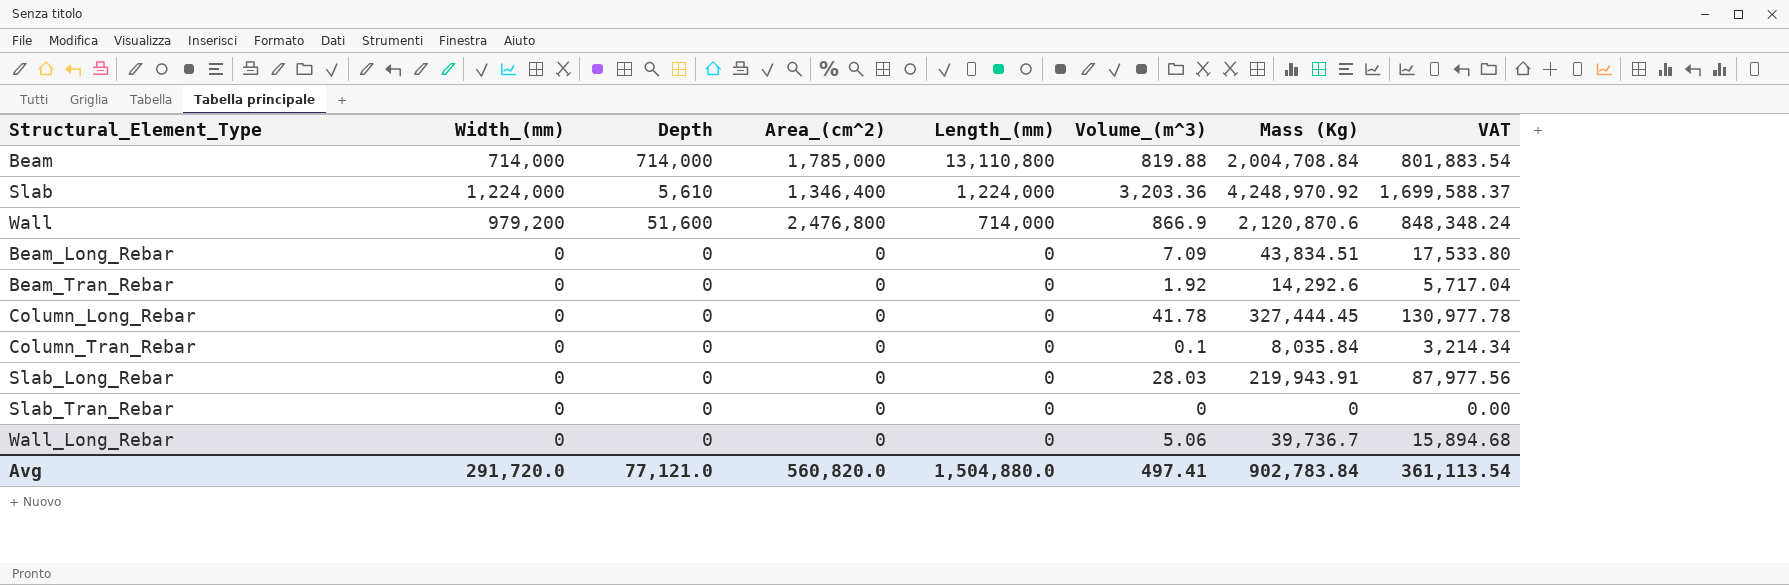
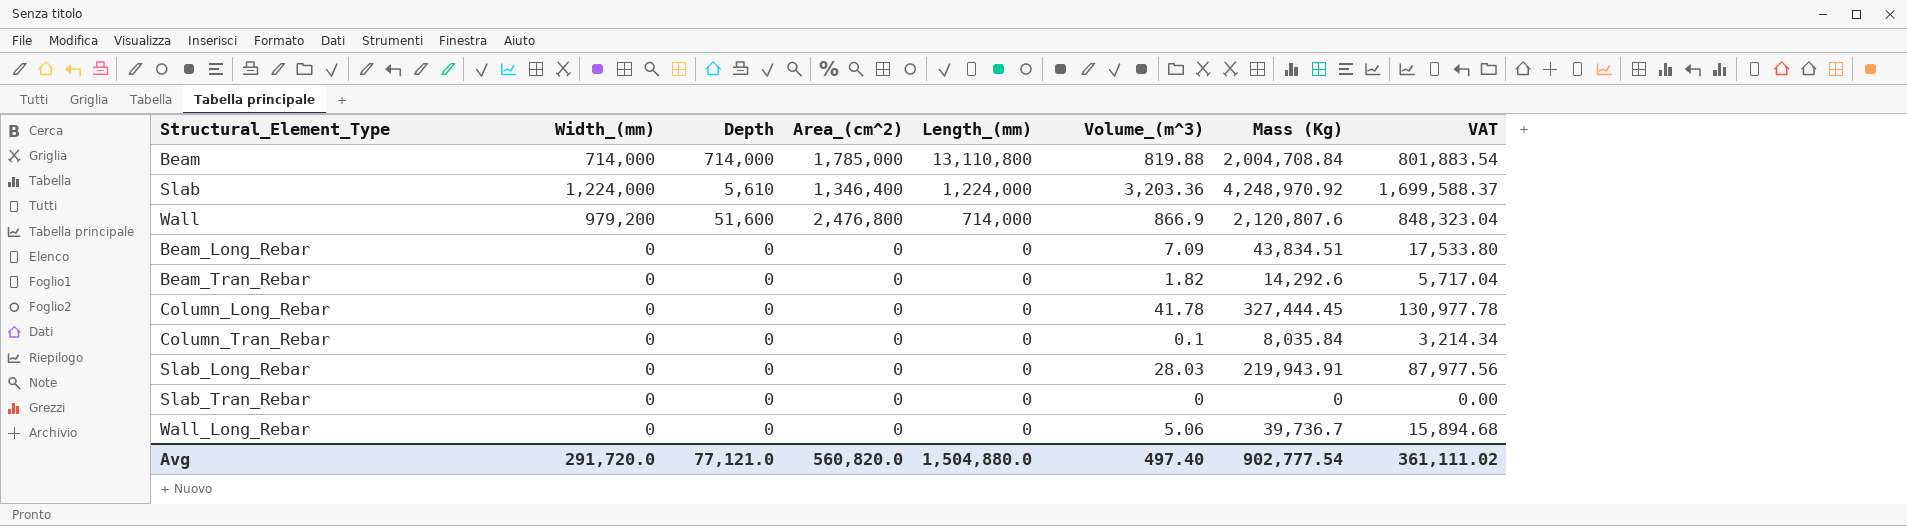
Wall | Mass (Kg): 2,120,870.6 -> 2,120,807.6
Wall | VAT: 848,348.24 -> 848,323.04
Beam_Tran_Rebar | Volume_(m^3): 1.92 -> 1.82
Avg | Volume_(m^3): 497.41 -> 497.40
Avg | Mass (Kg): 902,783.84 -> 902,777.54
Avg | VAT: 361,113.54 -> 361,111.02

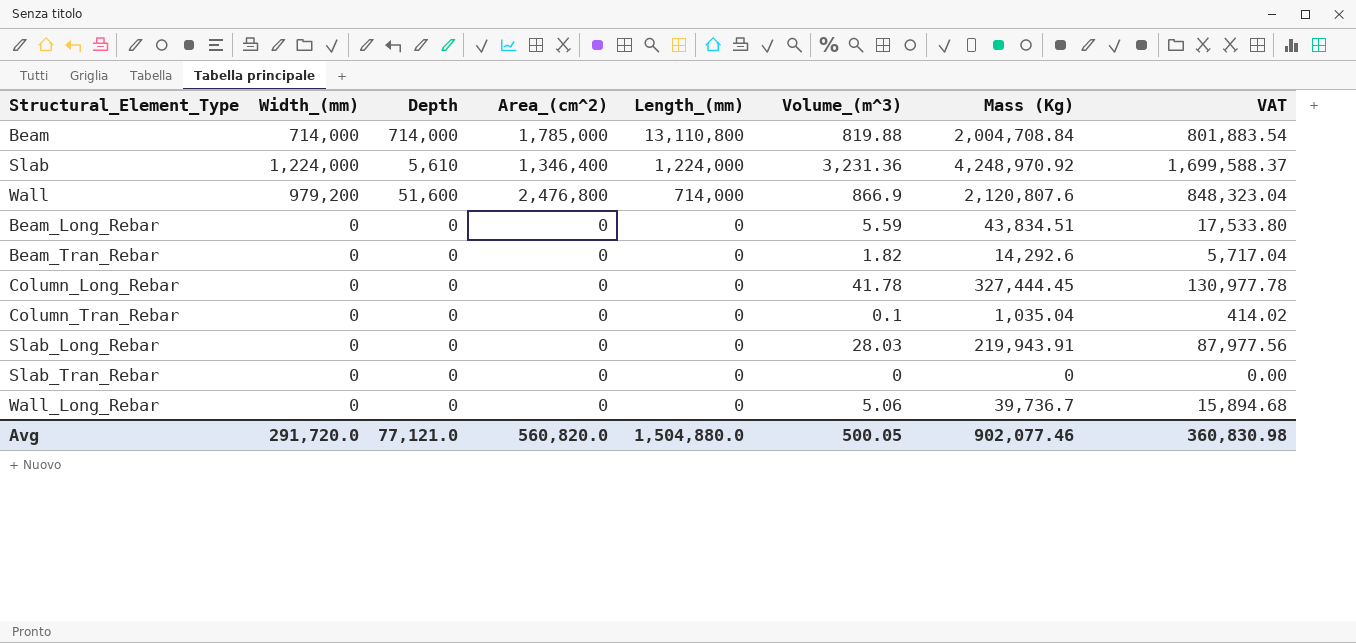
Slab | Volume_(m^3): 3,203.36 -> 3,231.36
Beam_Long_Rebar | Volume_(m^3): 7.09 -> 5.59
Column_Tran_Rebar | Mass (Kg): 8,035.84 -> 1,035.04
Column_Tran_Rebar | VAT: 3,214.34 -> 414.02
Avg | Volume_(m^3): 497.40 -> 500.05
Avg | Mass (Kg): 902,777.54 -> 902,077.46
Avg | VAT: 361,111.02 -> 360,830.98

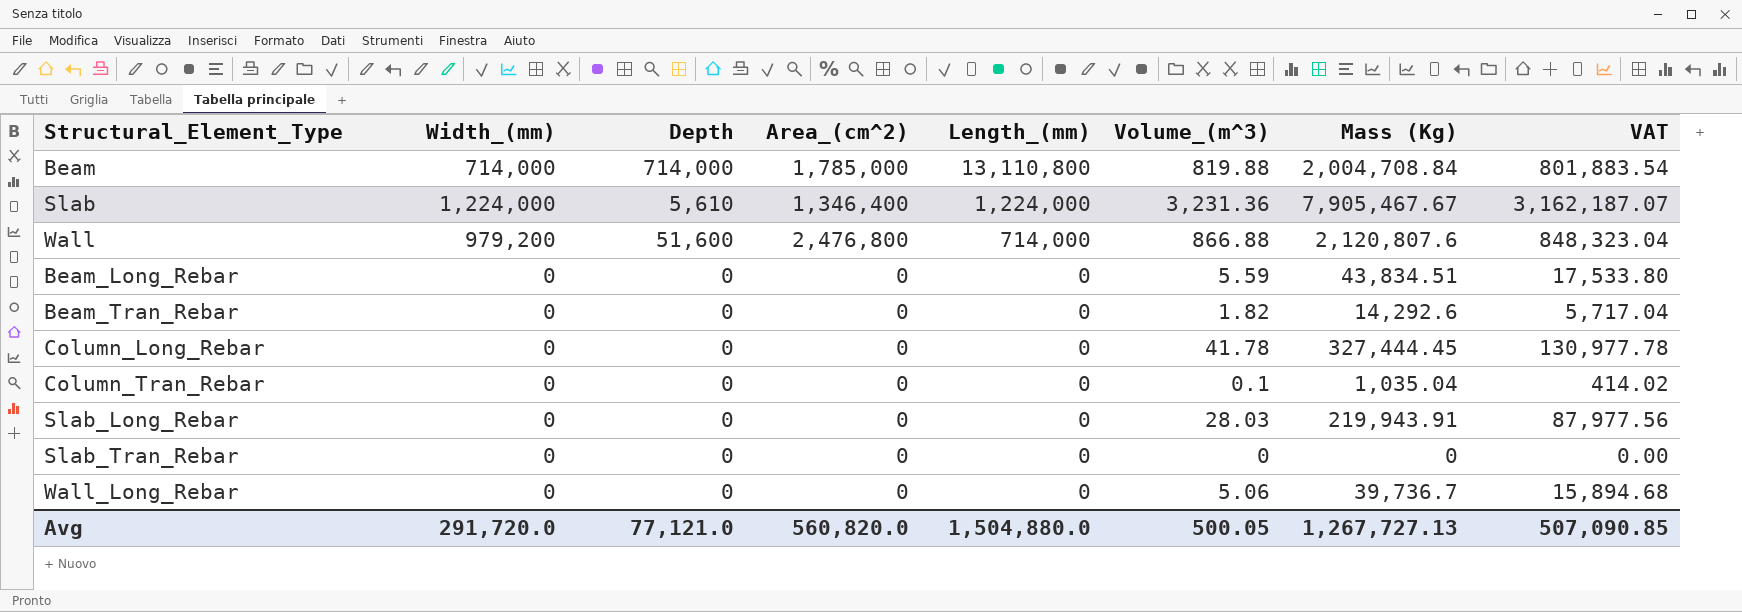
Slab | Mass (Kg): 4,248,970.92 -> 7,905,467.67
Slab | VAT: 1,699,588.37 -> 3,162,187.07
Wall | Volume_(m^3): 866.9 -> 866.88
Avg | Mass (Kg): 902,077.46 -> 1,267,727.13
Avg | VAT: 360,830.98 -> 507,090.85

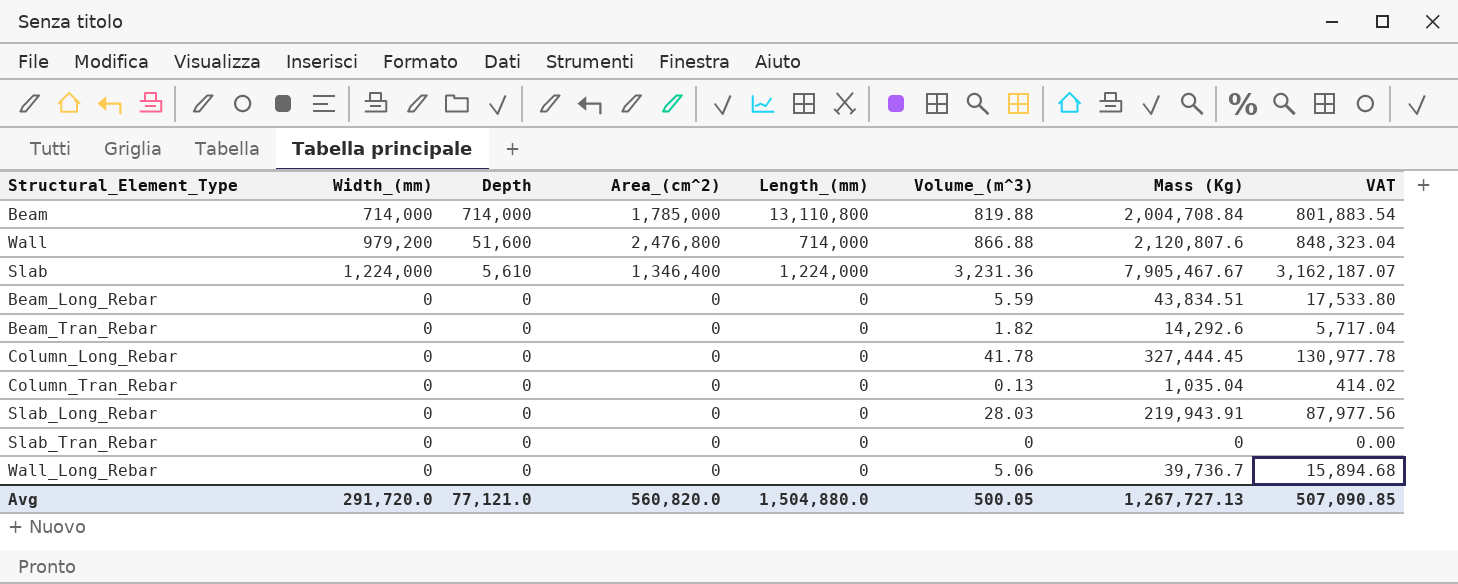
row order: Length_(mm) descending -> Depth descending
Column_Tran_Rebar | Volume_(m^3): 0.1 -> 0.13

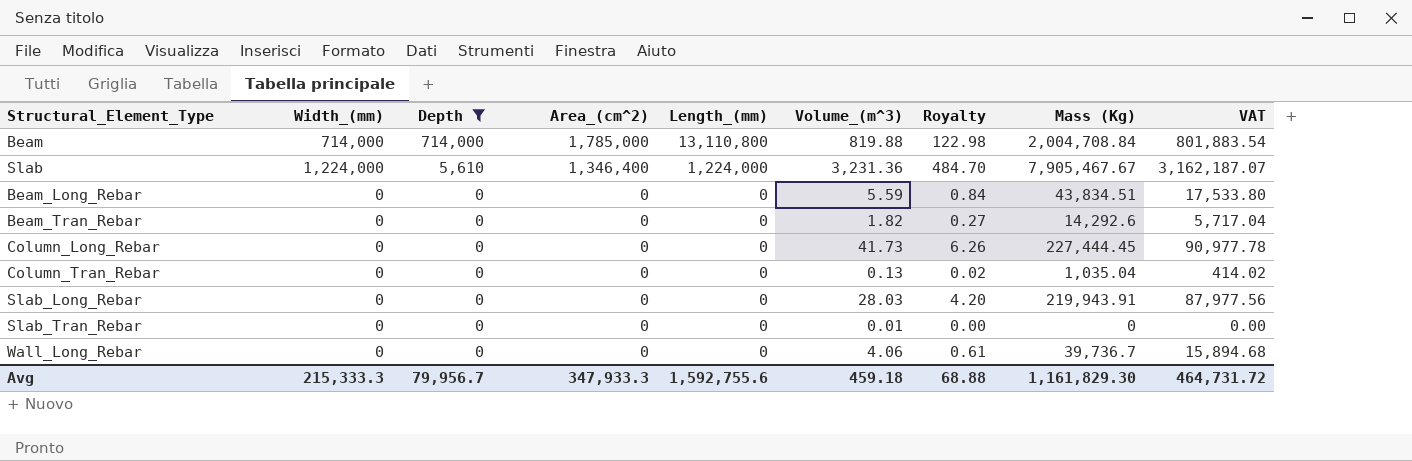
filter: none -> Depth != 51,600
column Royalty | formula: none -> [Volume_(m^3)] * 0.15
Column_Long_Rebar | Volume_(m^3): 41.78 -> 41.73
Column_Long_Rebar | Mass (Kg): 327,444.45 -> 227,444.45
Column_Long_Rebar | VAT: 130,977.78 -> 90,977.78
Slab_Tran_Rebar | Volume_(m^3): 0 -> 0.01
Wall_Long_Rebar | Volume_(m^3): 5.06 -> 4.06
Avg | Width_(mm): 291,720.0 -> 215,333.3
Avg | Depth: 77,121.0 -> 79,956.7
Avg | Area_(cm^2): 560,820.0 -> 347,933.3
Avg | Length_(mm): 1,504,880.0 -> 1,592,755.6
Avg | Volume_(m^3): 500.05 -> 459.18
Avg | Mass (Kg): 1,267,727.13 -> 1,161,829.30
Avg | VAT: 507,090.85 -> 464,731.72

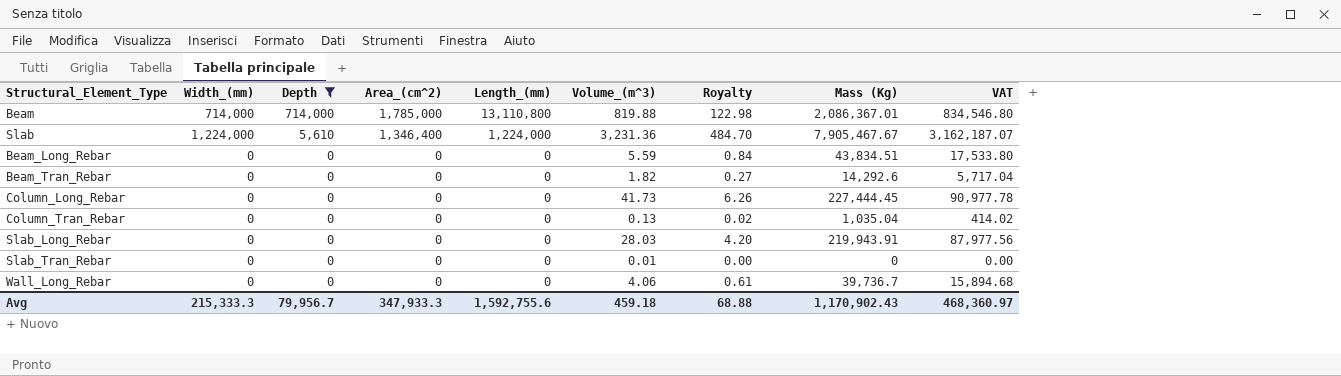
Beam | Mass (Kg): 2,004,708.84 -> 2,086,367.01
Beam | VAT: 801,883.54 -> 834,546.80
Avg | Mass (Kg): 1,161,829.30 -> 1,170,902.43
Avg | VAT: 464,731.72 -> 468,360.97

